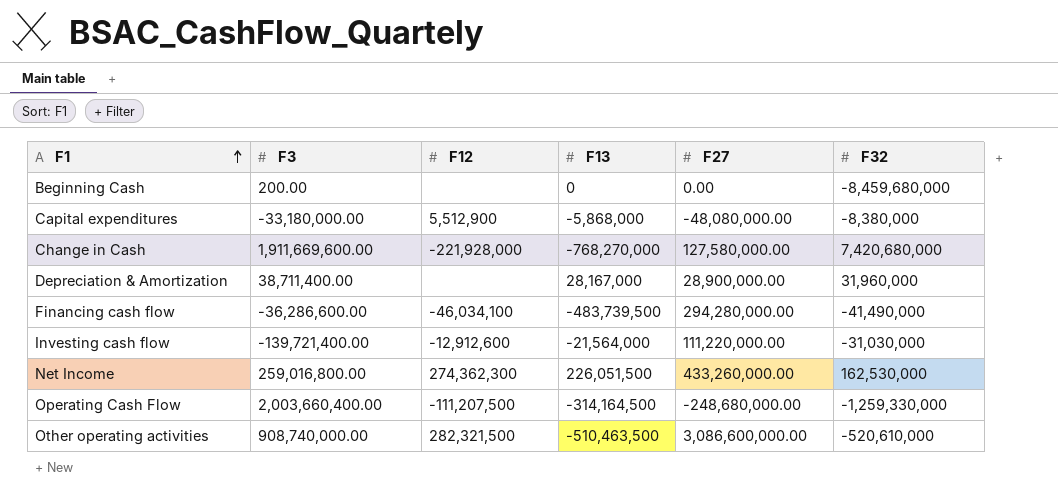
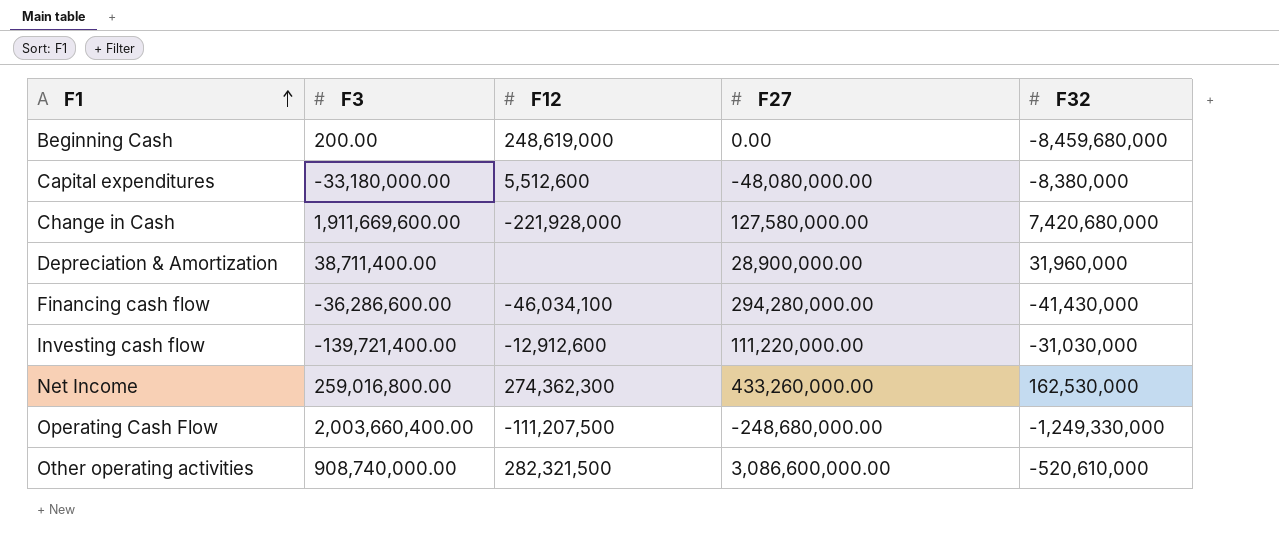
column F13 | position: 4 -> none
Beginning Cash | F12: none -> 248,619,000
Capital expenditures | F12: 5,512,900 -> 5,512,600
Financing cash flow | F32: -41,490,000 -> -41,430,000
Operating Cash Flow | F32: -1,259,330,000 -> -1,249,330,000

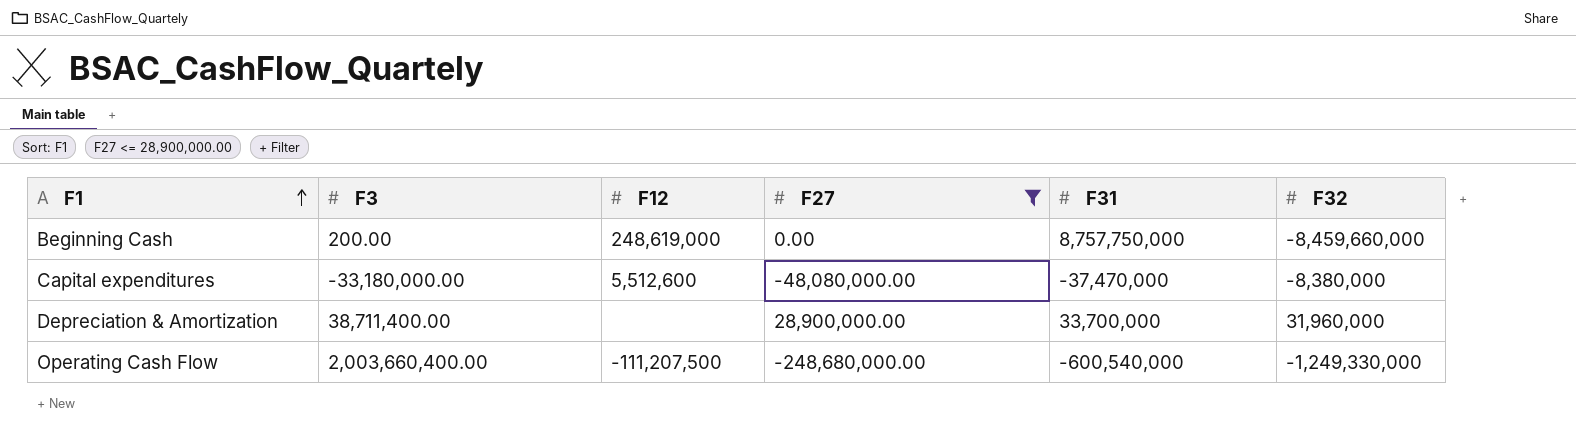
filter: none -> F27 <= 28,900,000.00
column F31 | position: none -> 5
Beginning Cash | F32: -8,459,680,000 -> -8,459,660,000

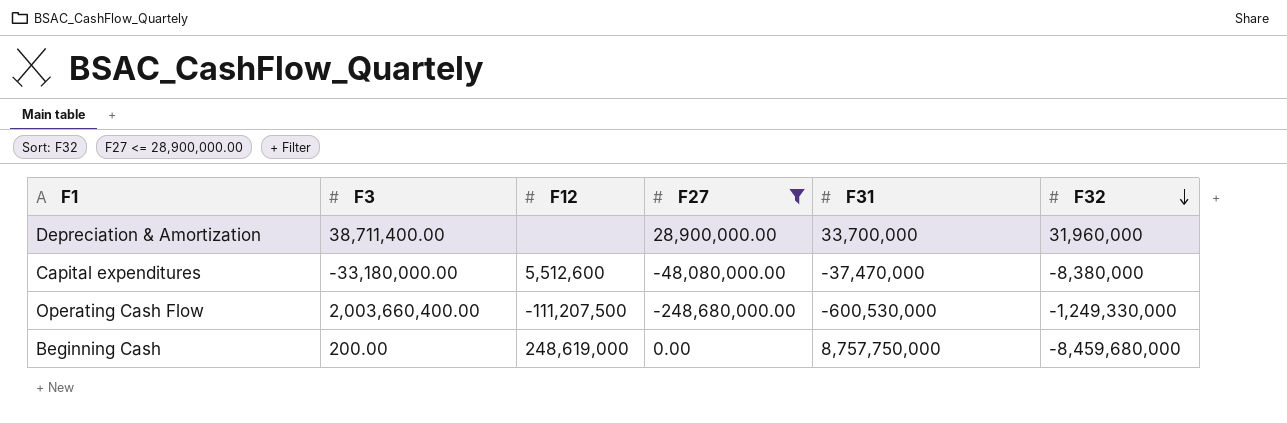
row order: F1 ascending -> F32 descending
Operating Cash Flow | F31: -600,540,000 -> -600,530,000
Beginning Cash | F32: -8,459,660,000 -> -8,459,680,000

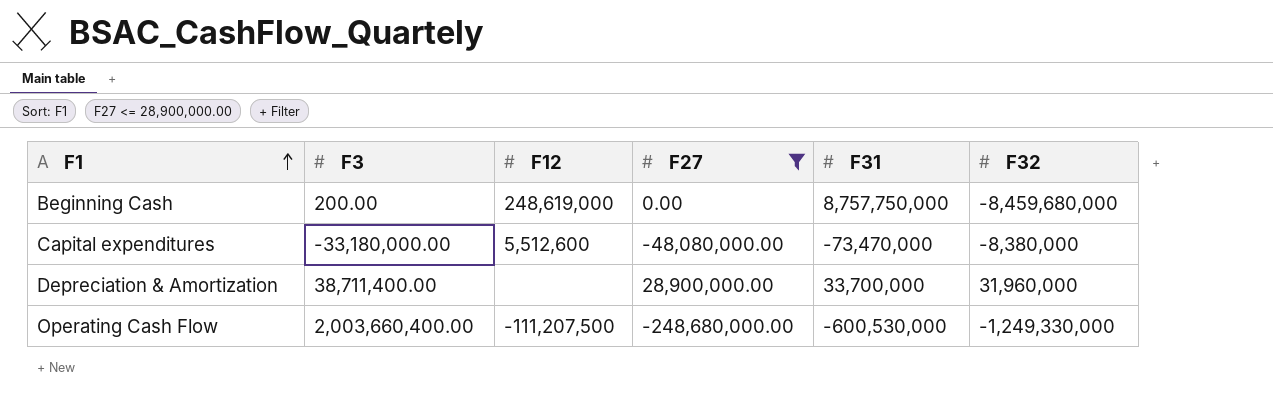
row order: F32 descending -> F1 ascending
Capital expenditures | F31: -37,470,000 -> -73,470,000

